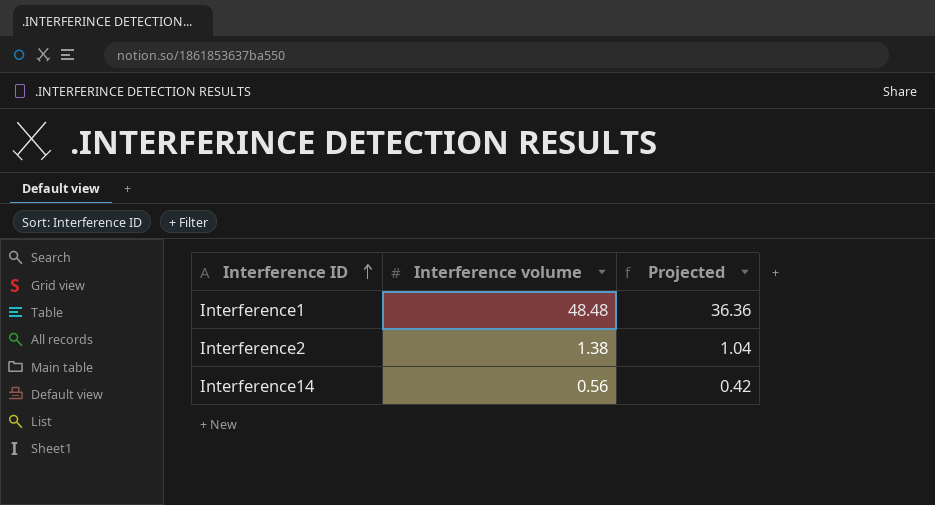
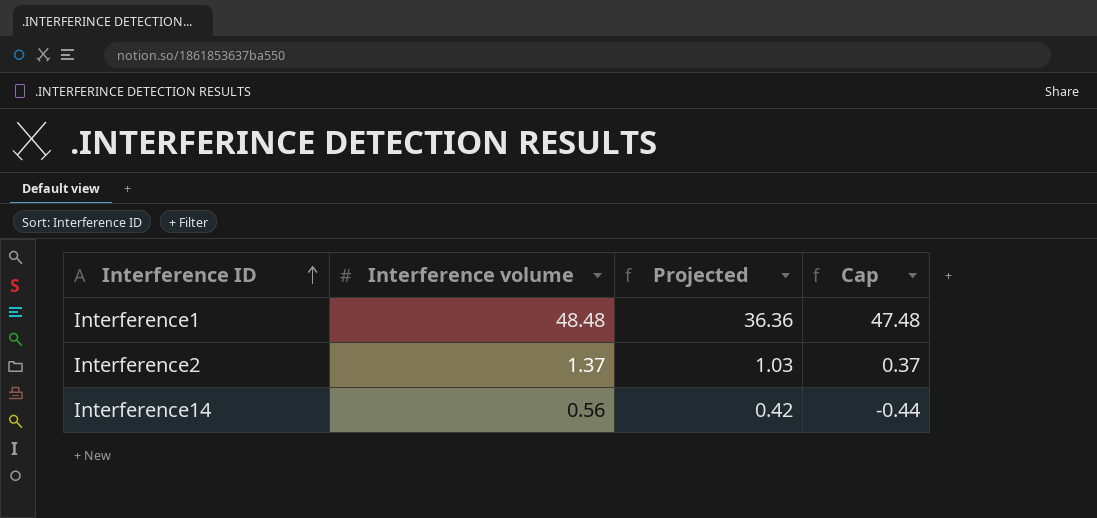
column Cap | formula: none -> [Interference volume] - 1
Interference2 | Interference volume: 1.38 -> 1.37
Interference2 | Projected: 1.04 -> 1.03

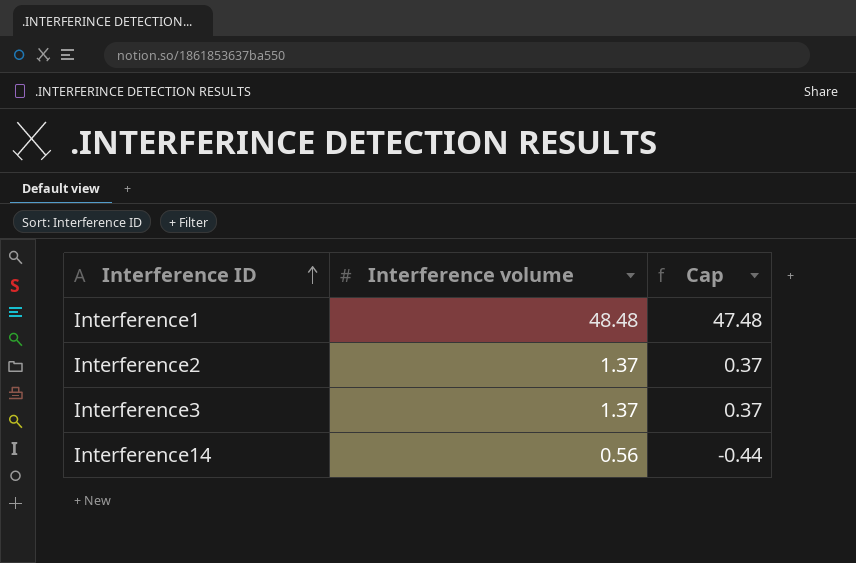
column Projected | formula: [Interference volume] * 0.75 -> none
row Interference3: none -> 1.37 | 0.37

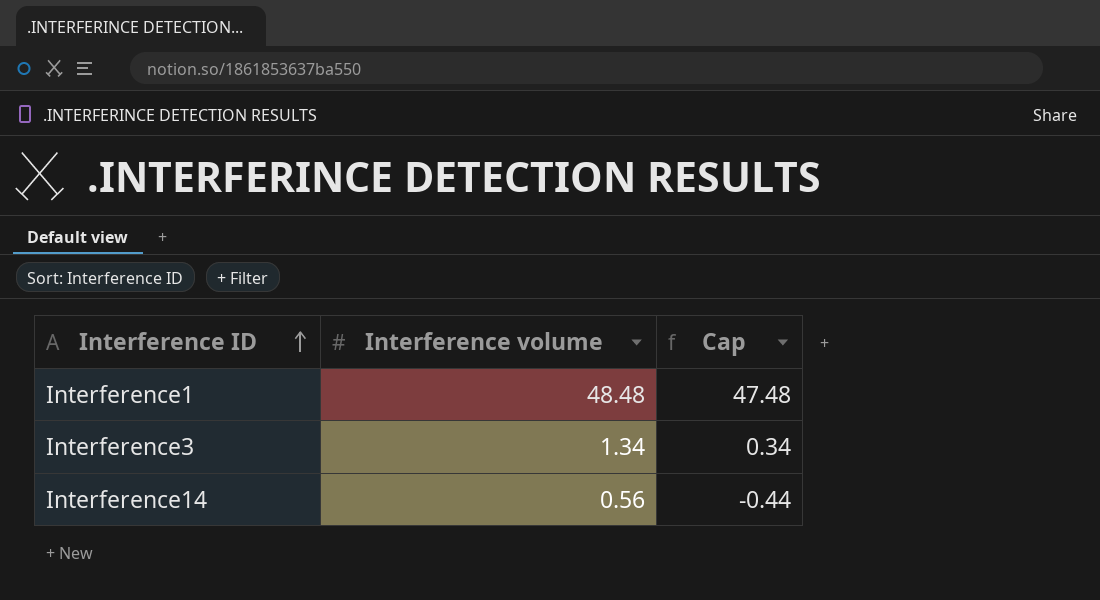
row Interference2: 1.37 | 0.37 -> none
Interference3 | Interference volume: 1.37 -> 1.34
Interference3 | Cap: 0.37 -> 0.34

